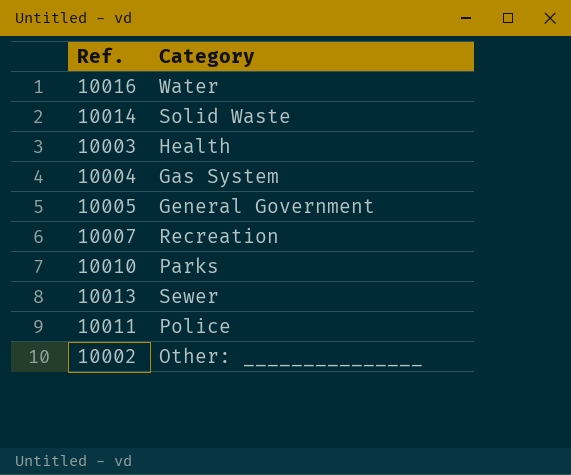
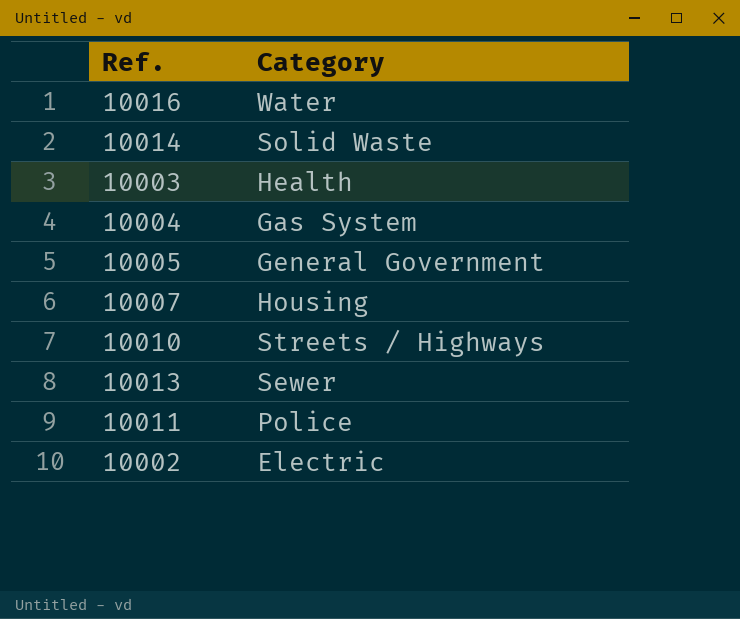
10007 | Category: Recreation -> Housing
10010 | Category: Parks -> Streets / Highways
10002 | Category: Other: _______________ -> Electric

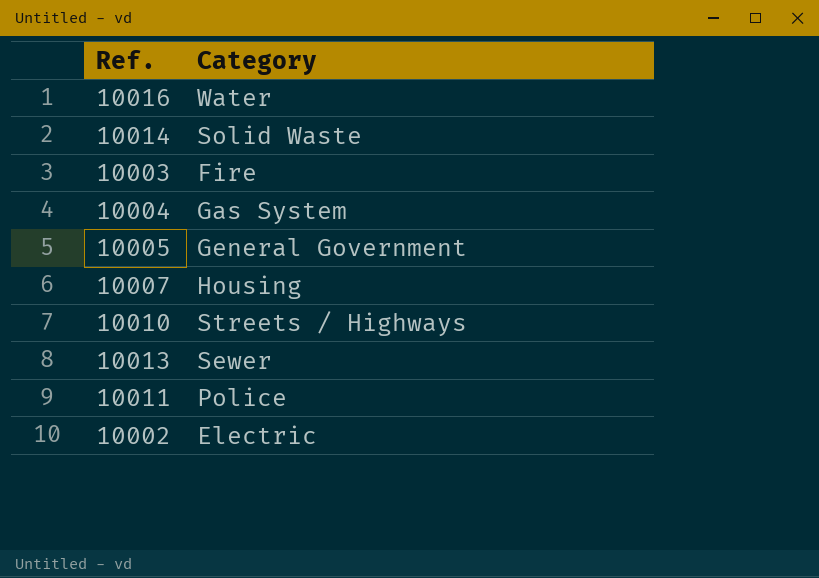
10003 | Category: Health -> Fire

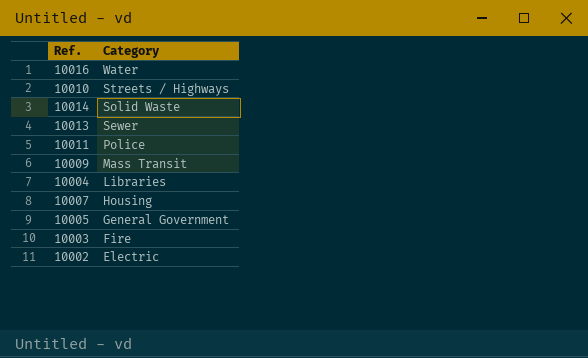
row order: none -> Category descending
row 10009: none -> Mass Transit
10004 | Category: Gas System -> Libraries

